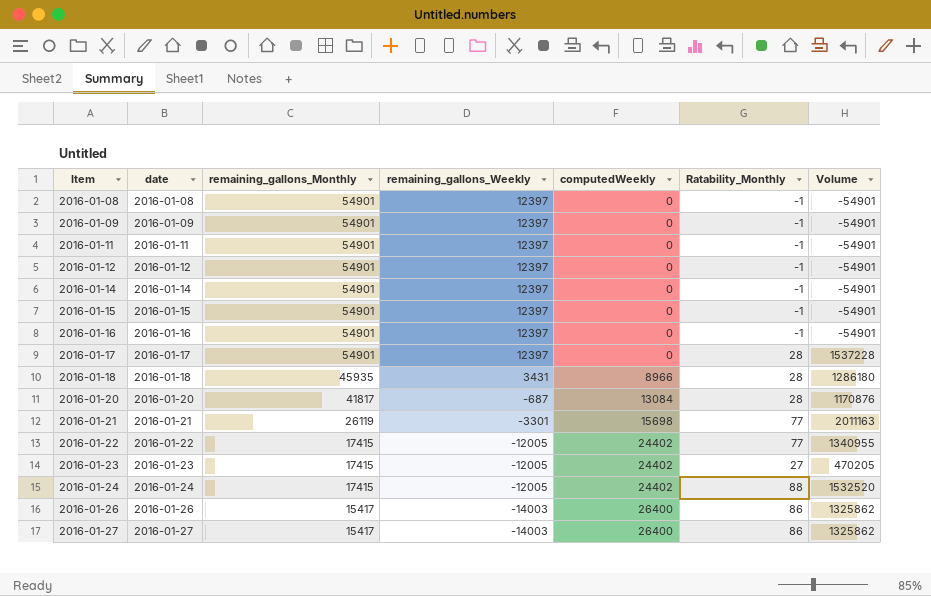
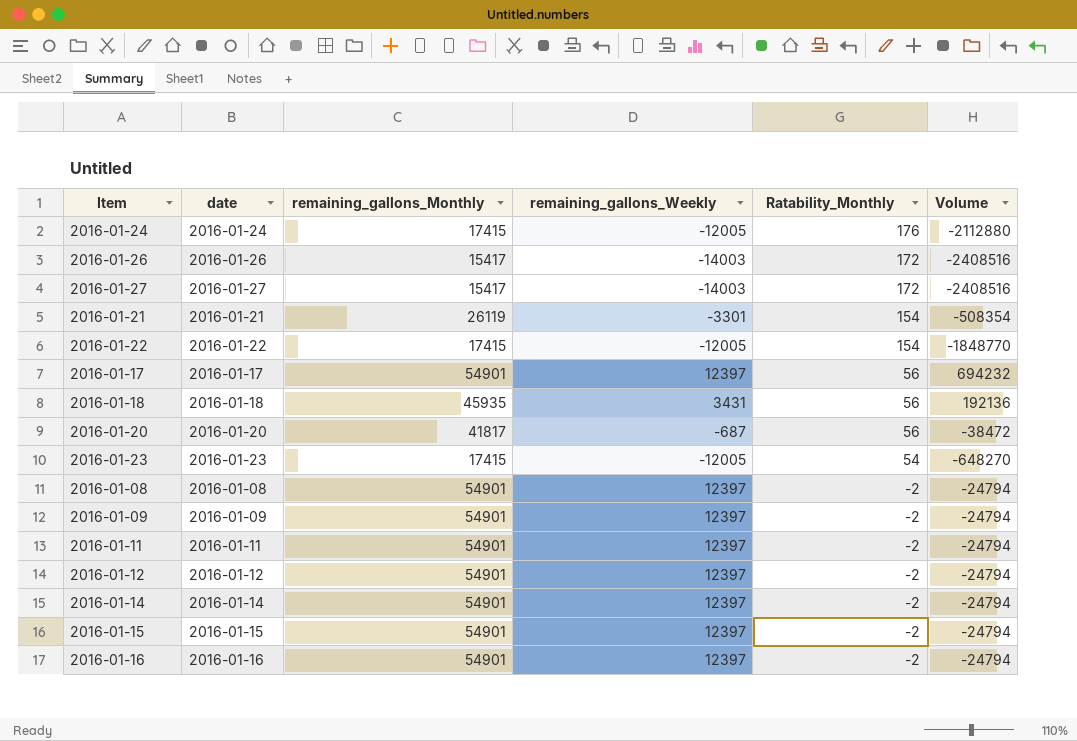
row order: Item ascending -> Ratability_Monthly descending
column computedWeekly | position: 5 -> none
column Volume | formula: [remaining_gallons_Monthly] * [Ratability_Monthly] -> [remaining_gallons_Weekly] * [Ratability_Monthly]
2016-01-24 | Ratability_Monthly: 88 -> 176
2016-01-26 | Ratability_Monthly: 86 -> 172
2016-01-27 | Ratability_Monthly: 86 -> 172
2016-01-21 | Ratability_Monthly: 77 -> 154
2016-01-22 | Ratability_Monthly: 77 -> 154
2016-01-17 | Ratability_Monthly: 28 -> 56
2016-01-18 | Ratability_Monthly: 28 -> 56
2016-01-20 | Ratability_Monthly: 28 -> 56
2016-01-23 | Ratability_Monthly: 27 -> 54
2016-01-08 | Ratability_Monthly: -1 -> -2
2016-01-09 | Ratability_Monthly: -1 -> -2
2016-01-11 | Ratability_Monthly: -1 -> -2
2016-01-12 | Ratability_Monthly: -1 -> -2
2016-01-14 | Ratability_Monthly: -1 -> -2
2016-01-15 | Ratability_Monthly: -1 -> -2
2016-01-16 | Ratability_Monthly: -1 -> -2

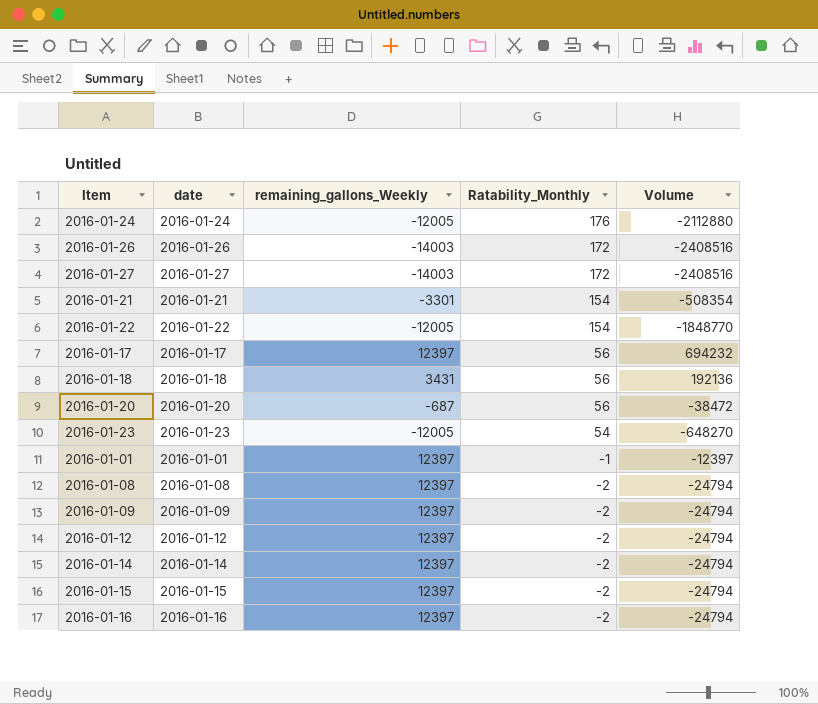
column remaining_gallons_Monthly | position: 3 -> none
row 2016-01-11: 2016-01-11 | 54901 | 12397 | -2 | -24794 -> none
row 2016-01-01: none -> 2016-01-01 | 12397 | -1 | -12397

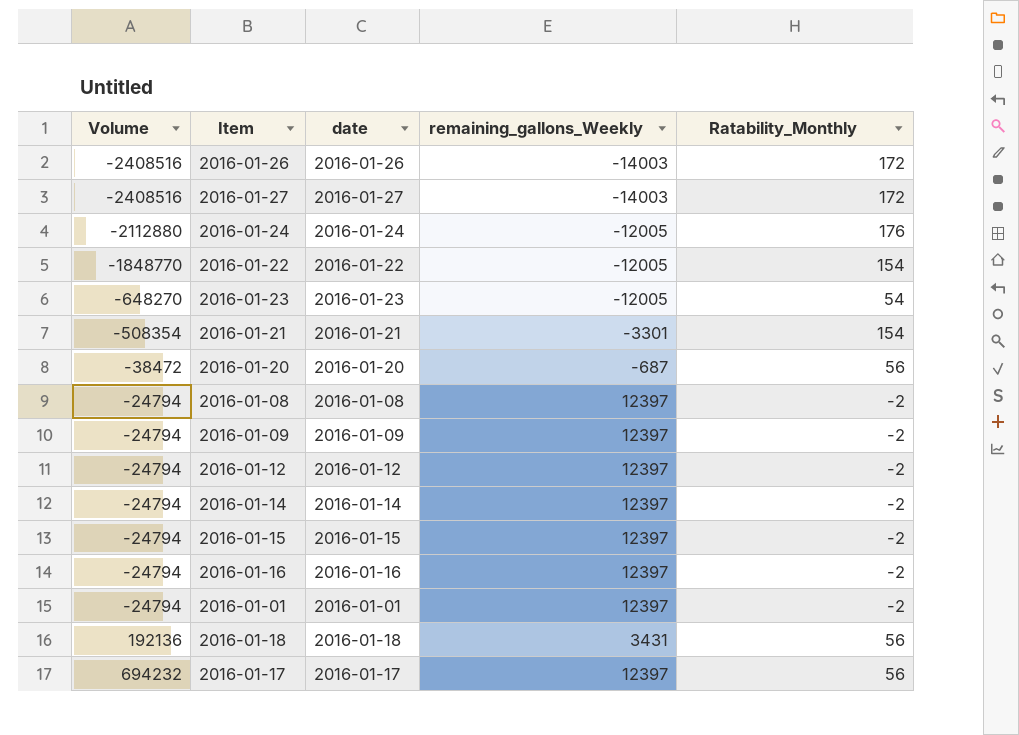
row order: Ratability_Monthly descending -> Volume ascending
column Volume | position: 5 -> 1
2016-01-01 | Volume: -12397 -> -24794
2016-01-01 | Ratability_Monthly: -1 -> -2

